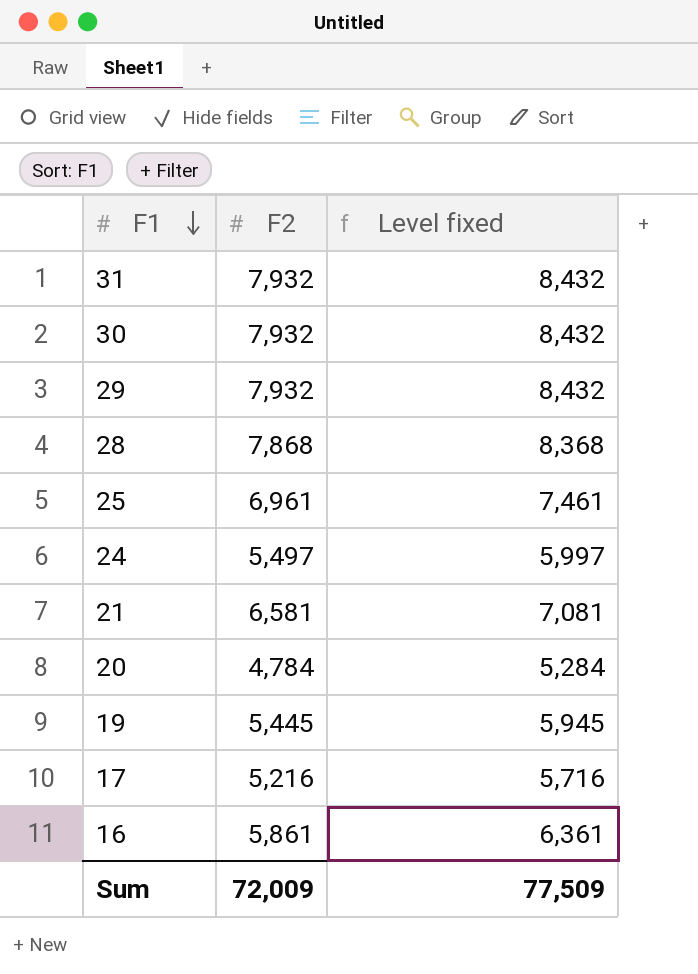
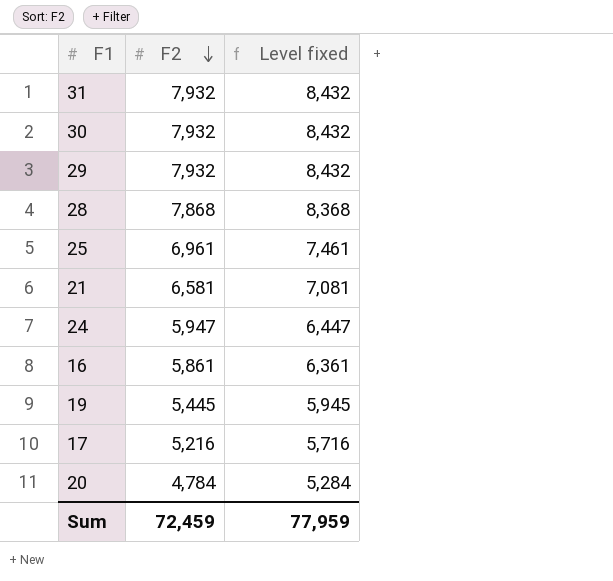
row order: F1 descending -> F2 descending
24 | F2: 5,497 -> 5,947
24 | Level fixed: 5,997 -> 6,447
Sum | F2: 72,009 -> 72,459
Sum | Level fixed: 77,509 -> 77,959

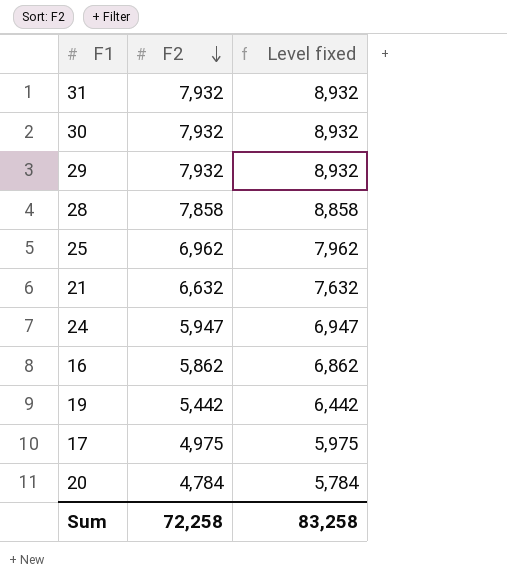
column Level fixed | formula: [F2] + 500 -> [F2] + 1000
28 | F2: 7,868 -> 7,858
25 | F2: 6,961 -> 6,962
21 | F2: 6,581 -> 6,632
16 | F2: 5,861 -> 5,862
19 | F2: 5,445 -> 5,442
17 | F2: 5,216 -> 4,975
Sum | F2: 72,459 -> 72,258
Sum | Level fixed: 77,959 -> 83,258

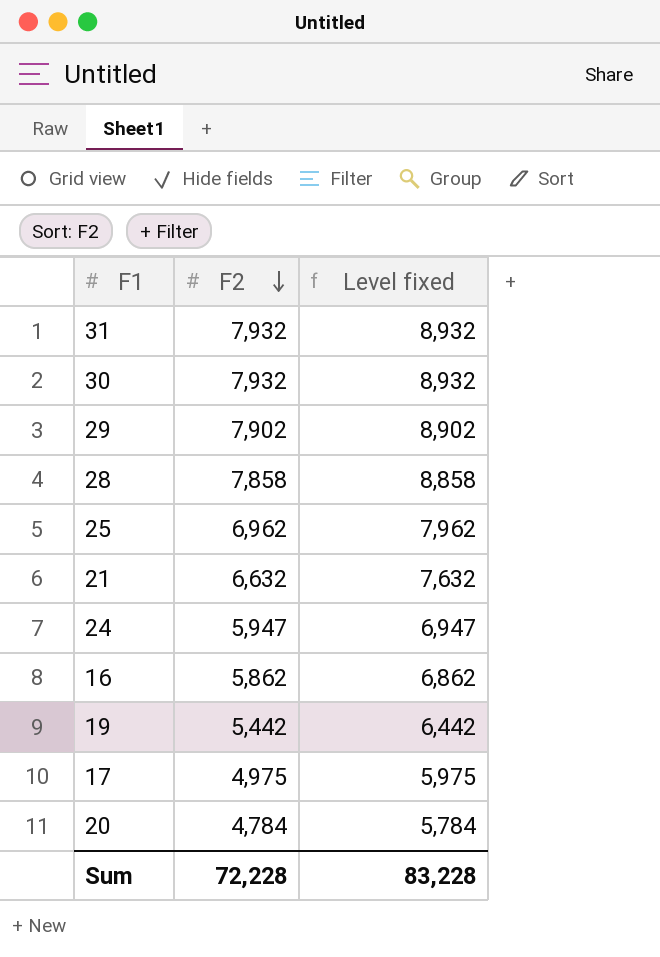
29 | F2: 7,932 -> 7,902
29 | Level fixed: 8,932 -> 8,902
Sum | F2: 72,258 -> 72,228
Sum | Level fixed: 83,258 -> 83,228

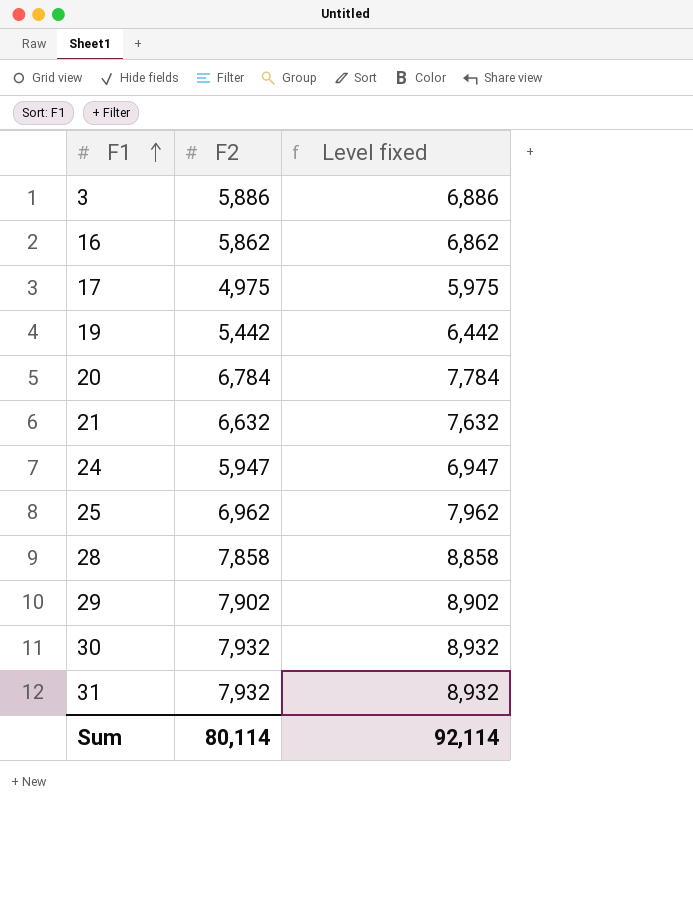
row order: F2 descending -> F1 ascending
row 3: none -> 5,886 | 6,886
20 | F2: 4,784 -> 6,784
20 | Level fixed: 5,784 -> 7,784
Sum | F2: 72,228 -> 80,114
Sum | Level fixed: 83,228 -> 92,114

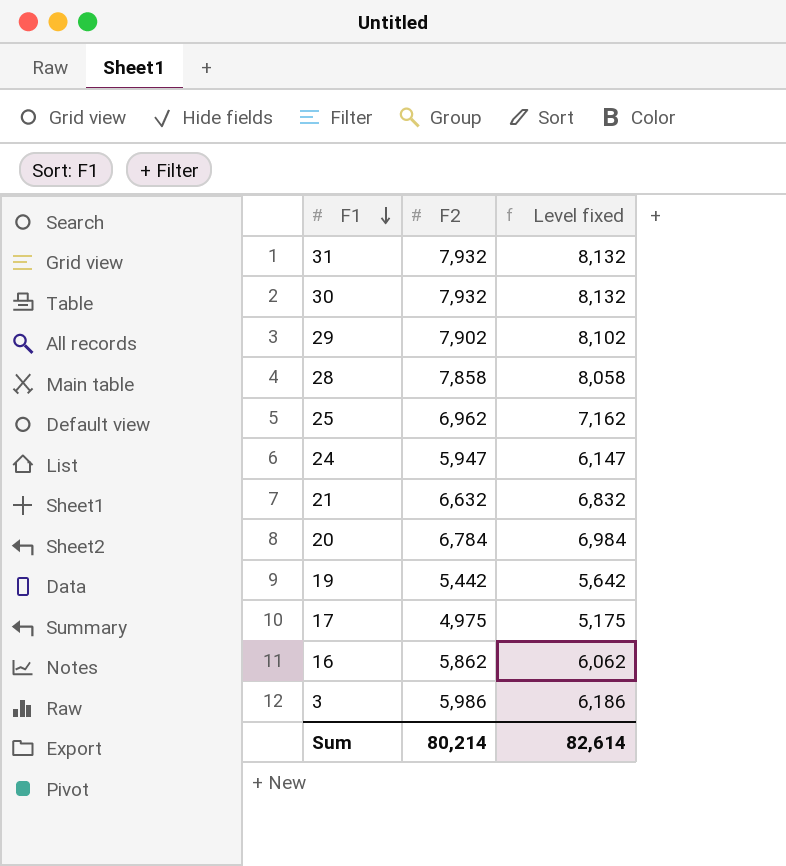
row order: F1 ascending -> F1 descending
column Level fixed | formula: [F2] + 1000 -> [F2] + 200
3 | F2: 5,886 -> 5,986
Sum | F2: 80,114 -> 80,214
Sum | Level fixed: 92,114 -> 82,614

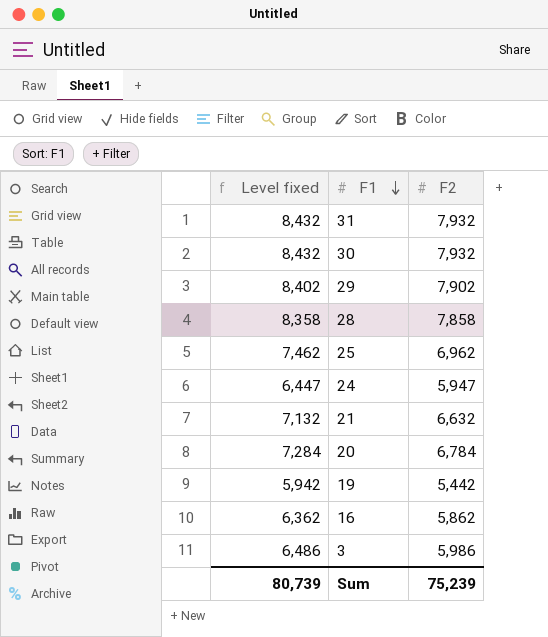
column Level fixed | formula: [F2] + 200 -> [F2] + 500
column Level fixed | position: 3 -> 1
row 17: 4,975 | 5,175 -> none
Sum | Level fixed: 82,614 -> 80,739
Sum | F2: 80,214 -> 75,239

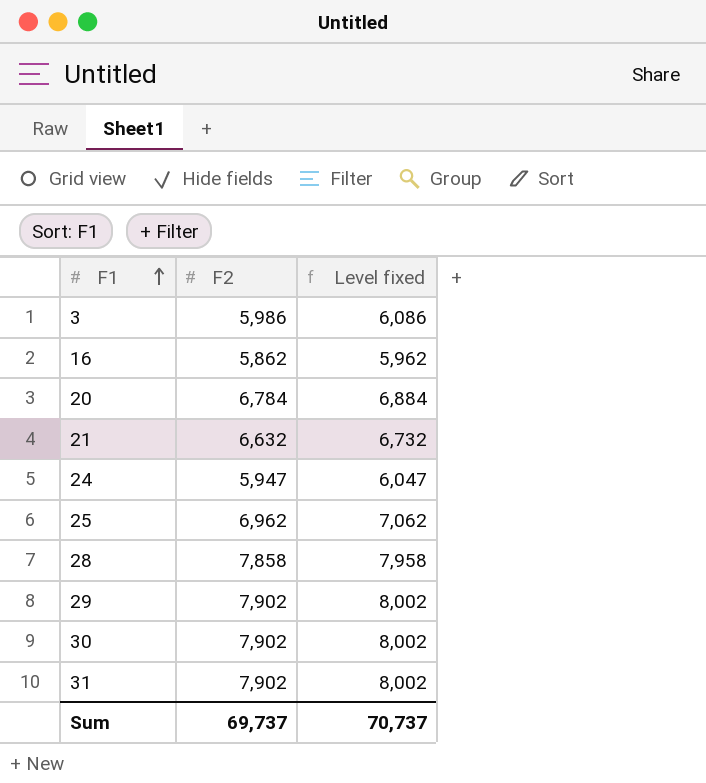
row order: F1 descending -> F1 ascending
column Level fixed | formula: [F2] + 500 -> [F2] + 100
column Level fixed | position: 1 -> 3
row 19: 5,942 | 5,442 -> none
30 | F2: 7,932 -> 7,902
31 | F2: 7,932 -> 7,902
Sum | F2: 75,239 -> 69,737
Sum | Level fixed: 80,739 -> 70,737

